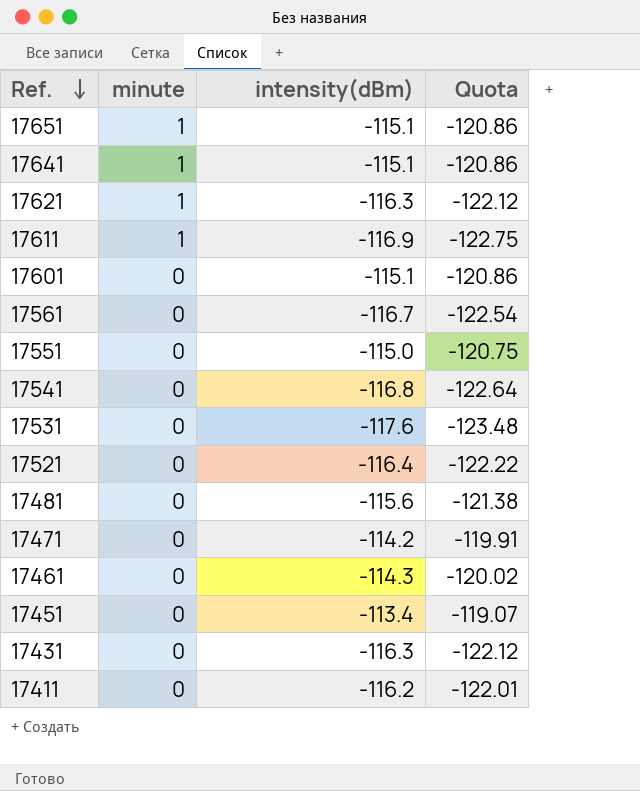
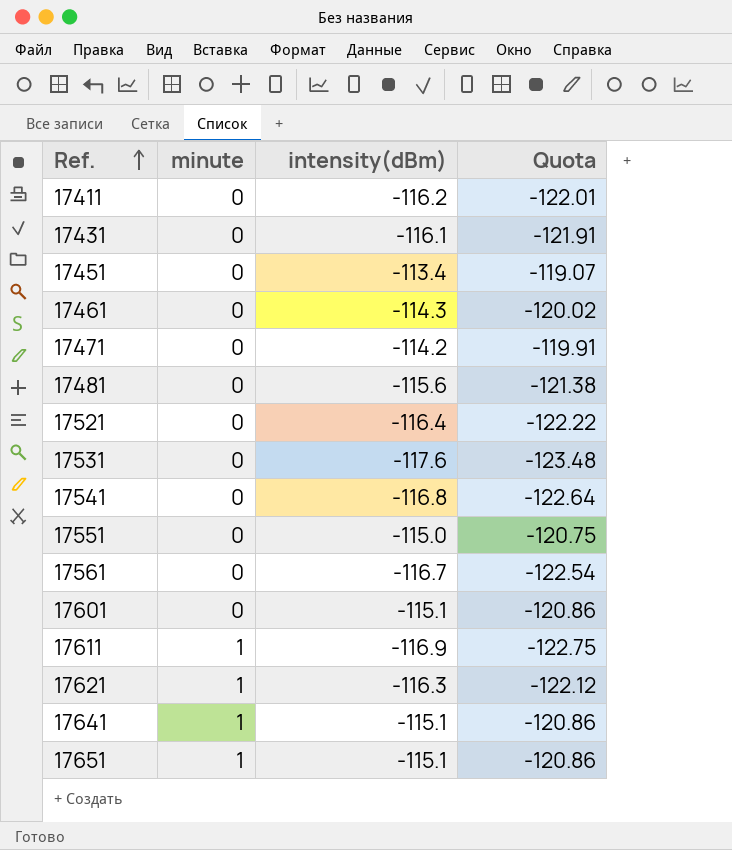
row order: Ref. descending -> Ref. ascending
17431 | intensity(dBm): -116.3 -> -116.1
17431 | Quota: -122.12 -> -121.91

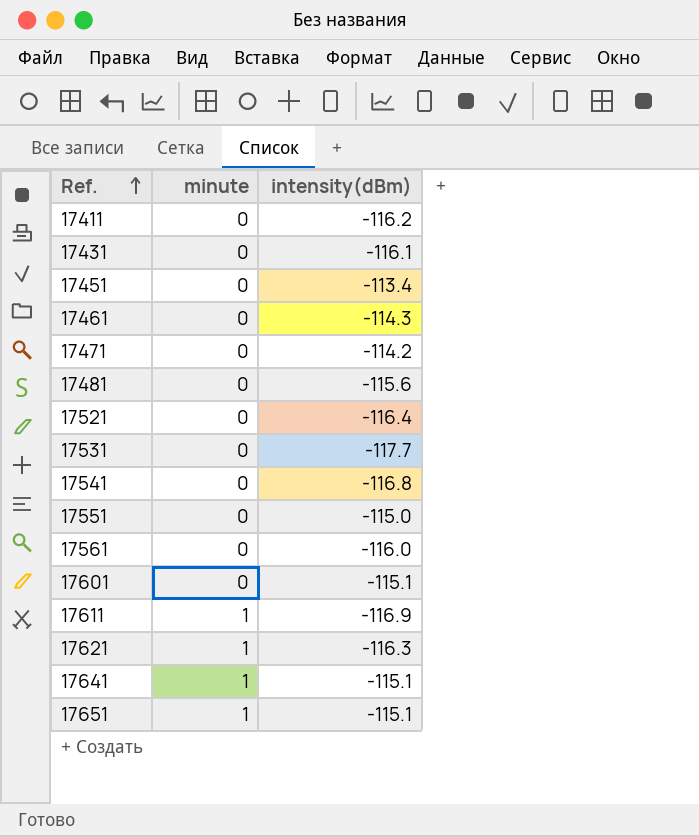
column Quota | formula: [intensity(dBm)] * 1.05 -> none
17531 | intensity(dBm): -117.6 -> -117.7
17561 | intensity(dBm): -116.7 -> -116.0

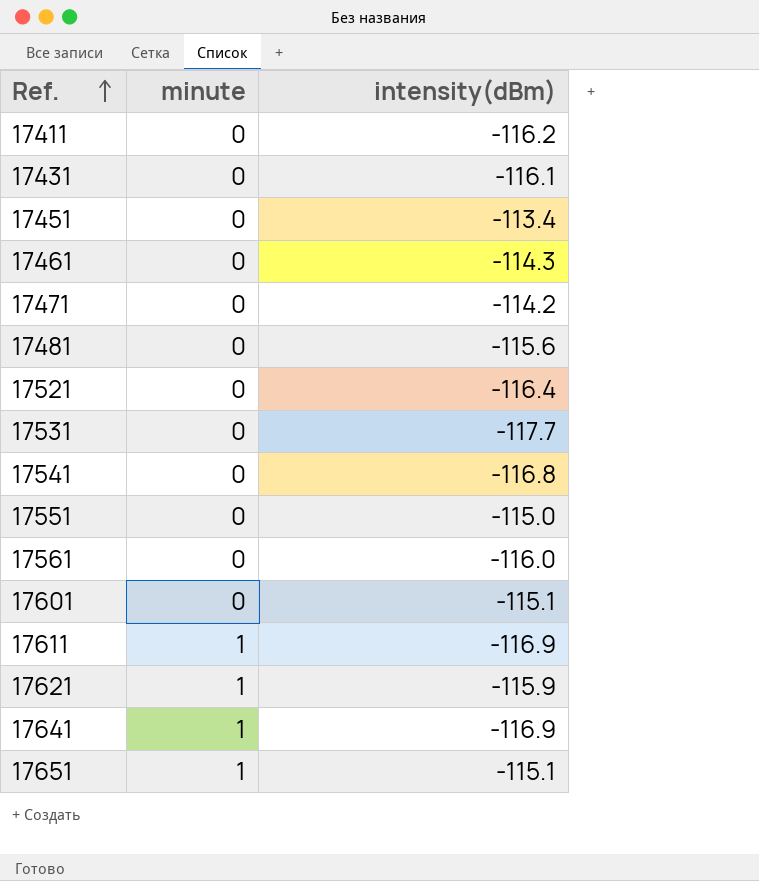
17621 | intensity(dBm): -116.3 -> -115.9
17641 | intensity(dBm): -115.1 -> -116.9

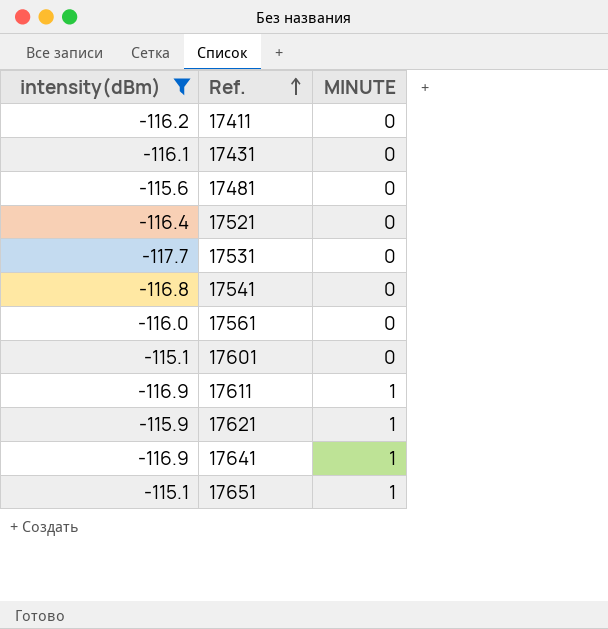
filter: none -> intensity(dBm) <= -115.1
column intensity(dBm) | position: 3 -> 1
column name: minute -> MINUTE

